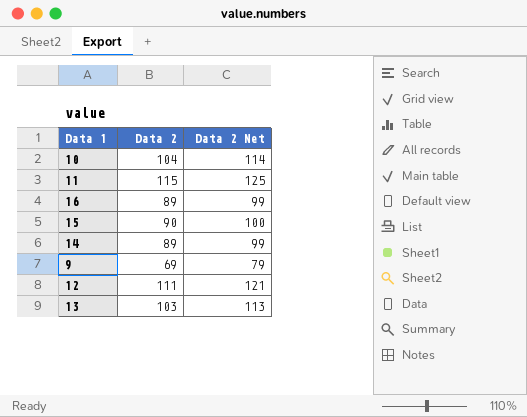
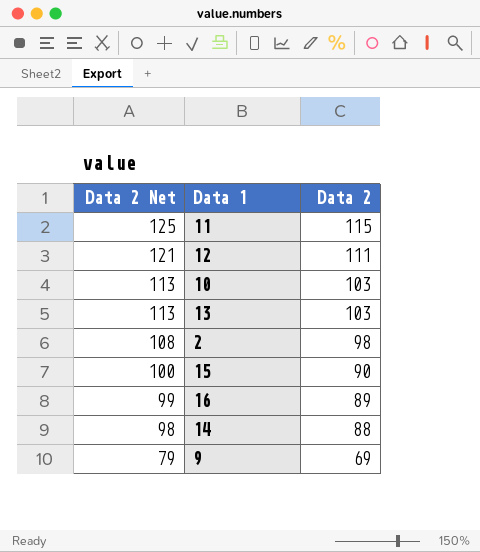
row order: none -> Data 2 Net descending
column Data 2 Net | position: 3 -> 1
10 | Data 2 Net: 114 -> 113
10 | Data 2: 104 -> 103
row 2: none -> 108 | 98
14 | Data 2 Net: 99 -> 98
14 | Data 2: 89 -> 88

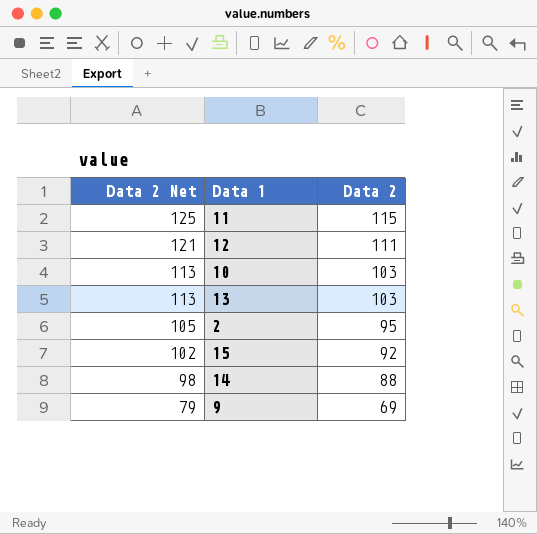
row 16: 99 | 89 -> none
2 | Data 2 Net: 108 -> 105
2 | Data 2: 98 -> 95
15 | Data 2 Net: 100 -> 102
15 | Data 2: 90 -> 92

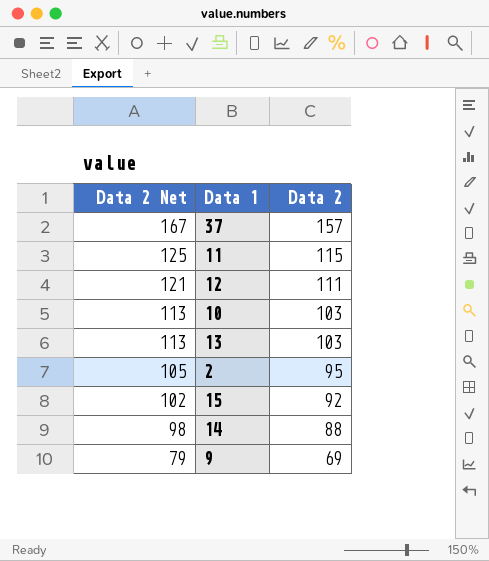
row 37: none -> 167 | 157

